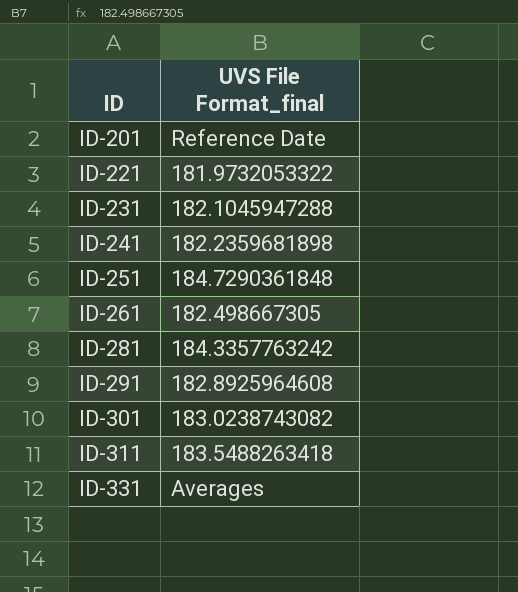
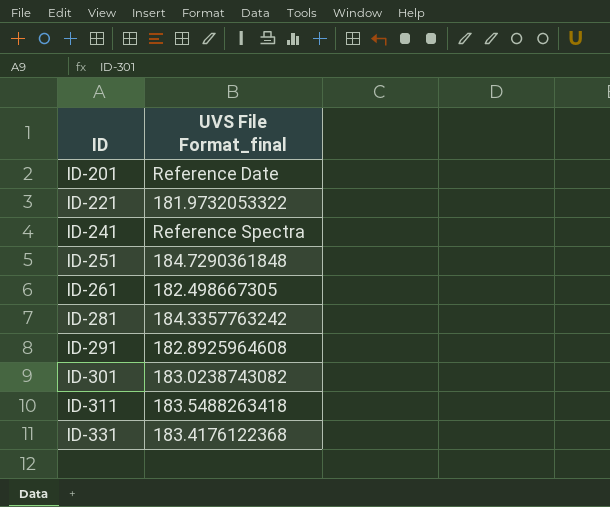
row ID-231: 182.1045947288 -> none
ID-241 | UVS File Format_final: 182.2359681898 -> Reference Spectra
ID-331 | UVS File Format_final: Averages -> 183.4176122368

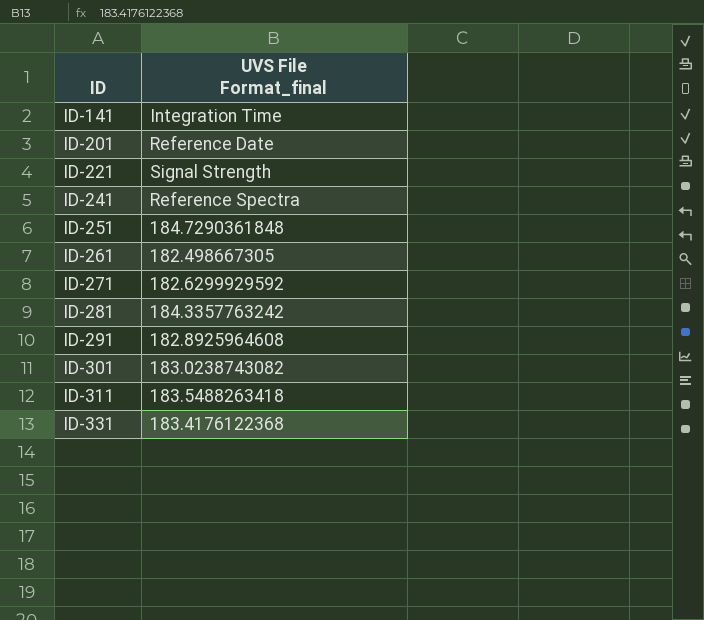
row ID-141: none -> Integration Time
ID-221 | UVS File Format_final: 181.9732053322 -> Signal Strength
row ID-271: none -> 182.6299929592

